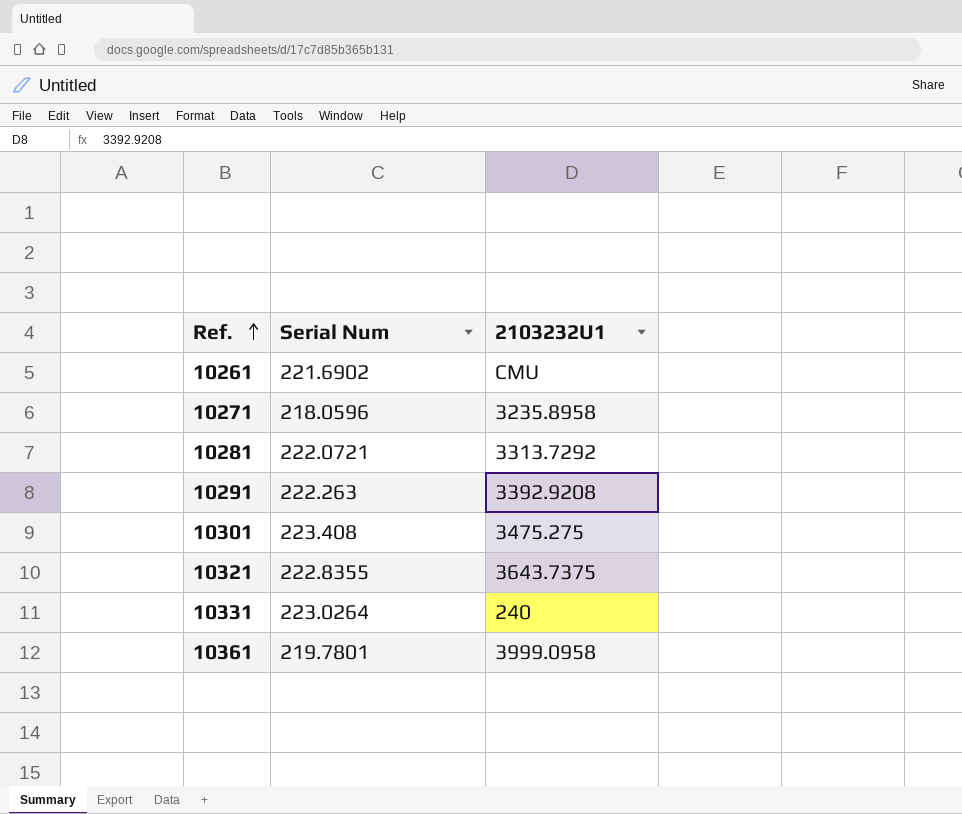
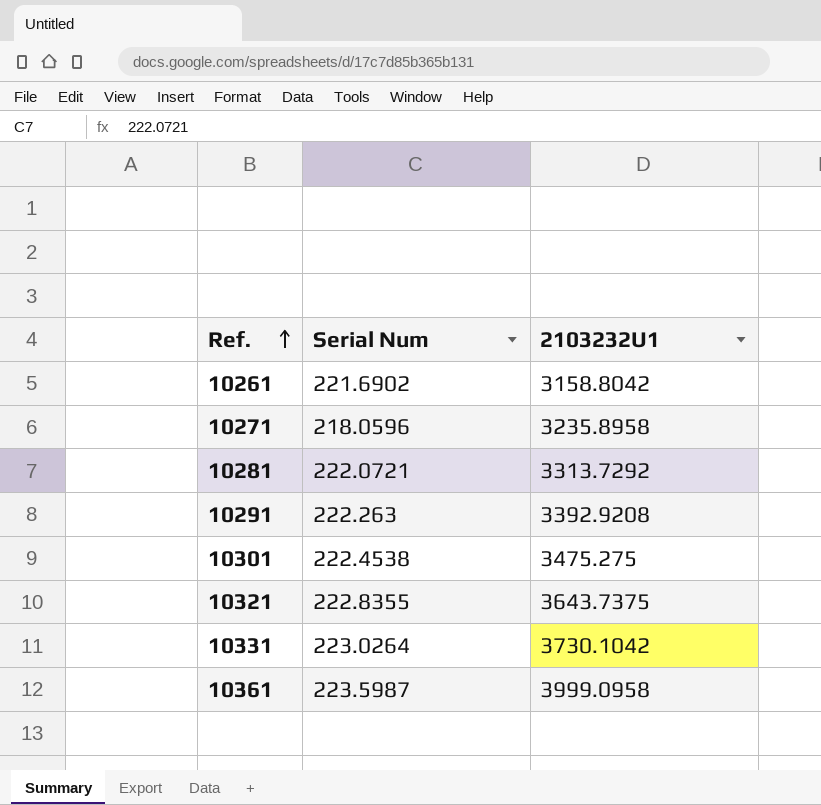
10261 | 2103232U1: CMU -> 3158.8042
10301 | Serial Num: 223.408 -> 222.4538
10331 | 2103232U1: 240 -> 3730.1042
10361 | Serial Num: 219.7801 -> 223.5987

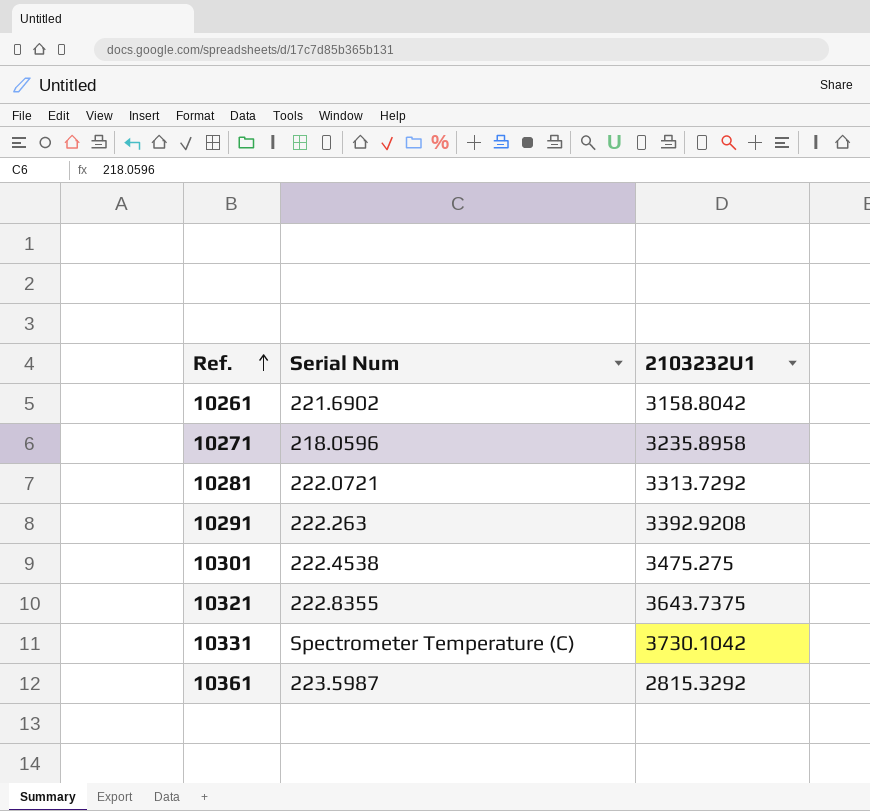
10331 | Serial Num: 223.0264 -> Spectrometer Temperature (C)
10361 | 2103232U1: 3999.0958 -> 2815.3292

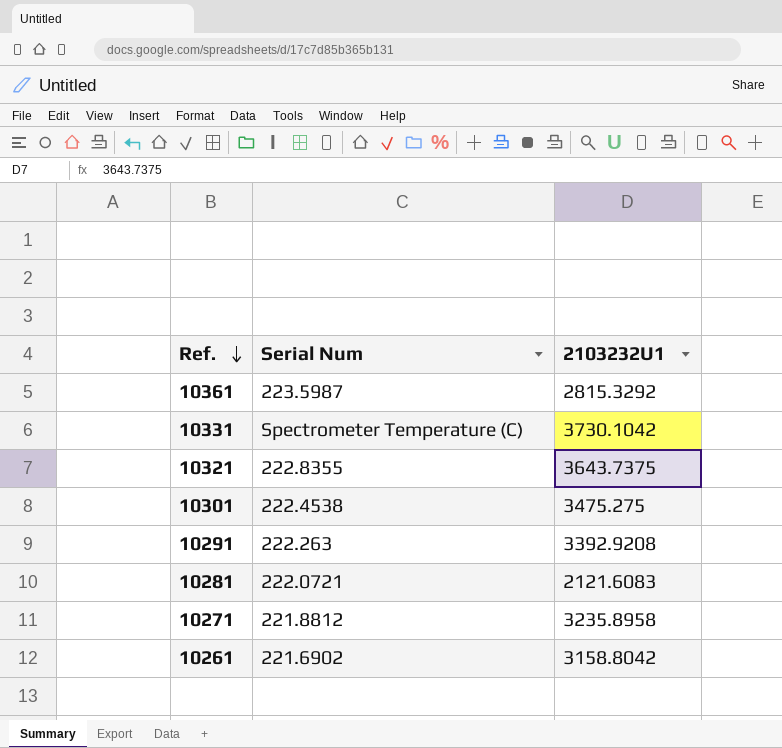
row order: Ref. ascending -> Ref. descending
10281 | 2103232U1: 3313.7292 -> 2121.6083
10271 | Serial Num: 218.0596 -> 221.8812

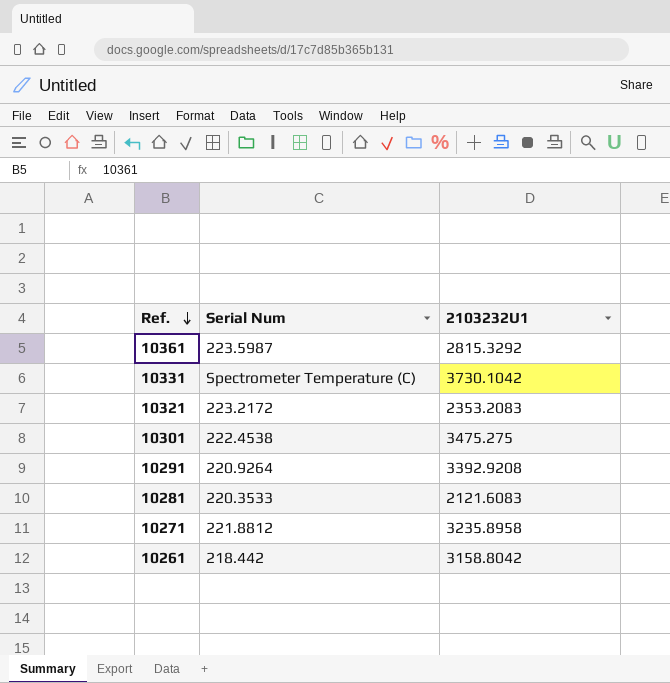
10321 | Serial Num: 222.8355 -> 223.2172
10321 | 2103232U1: 3643.7375 -> 2353.2083
10291 | Serial Num: 222.263 -> 220.9264
10281 | Serial Num: 222.0721 -> 220.3533
10261 | Serial Num: 221.6902 -> 218.442

